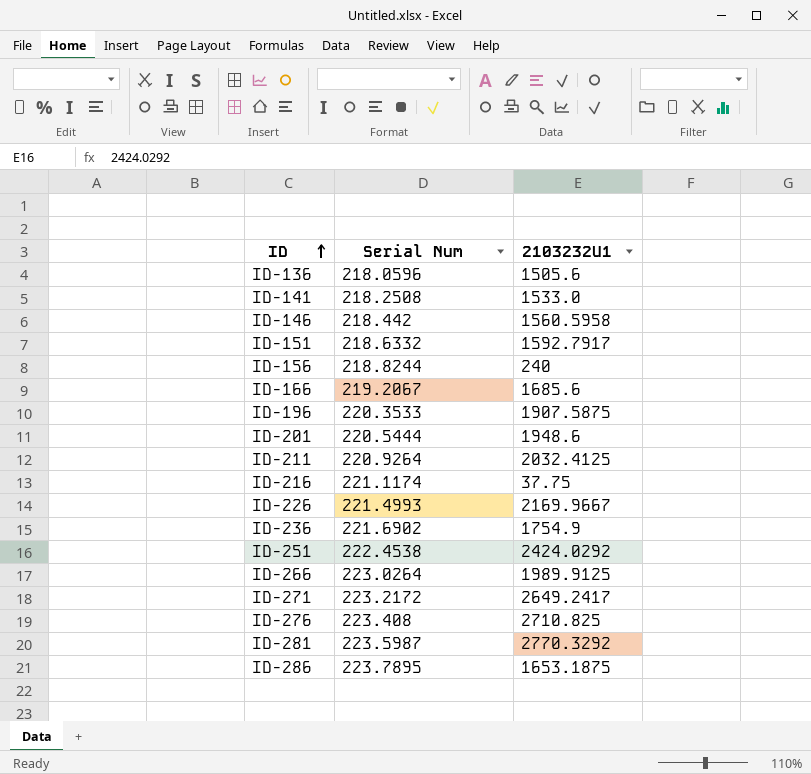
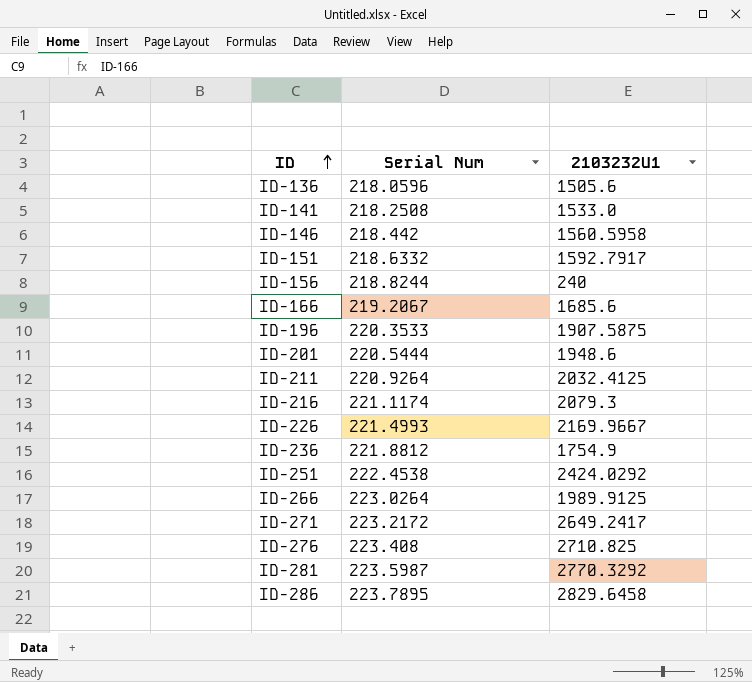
ID-216 | 2103232U1: 37.75 -> 2079.3
ID-236 | Serial Num: 221.6902 -> 221.8812
ID-286 | 2103232U1: 1653.1875 -> 2829.6458

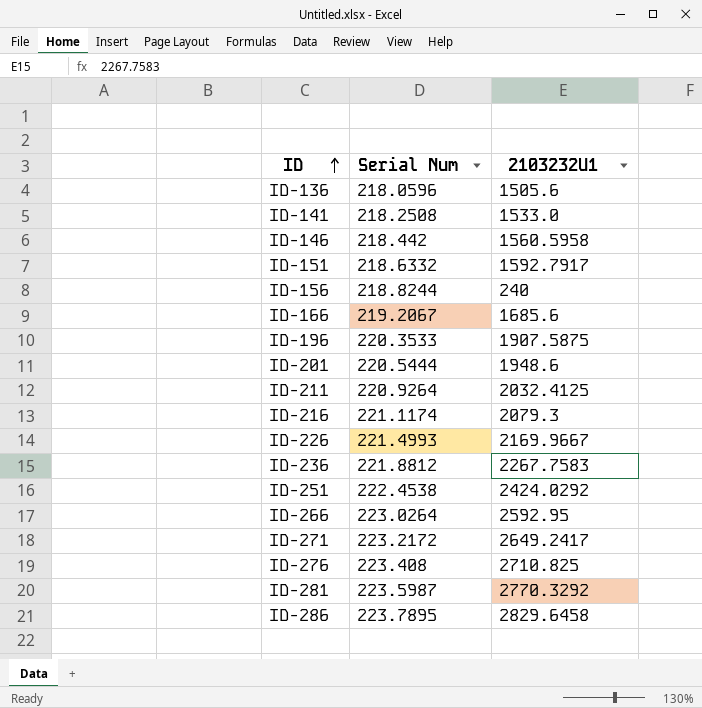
ID-236 | 2103232U1: 1754.9 -> 2267.7583
ID-266 | 2103232U1: 1989.9125 -> 2592.95

